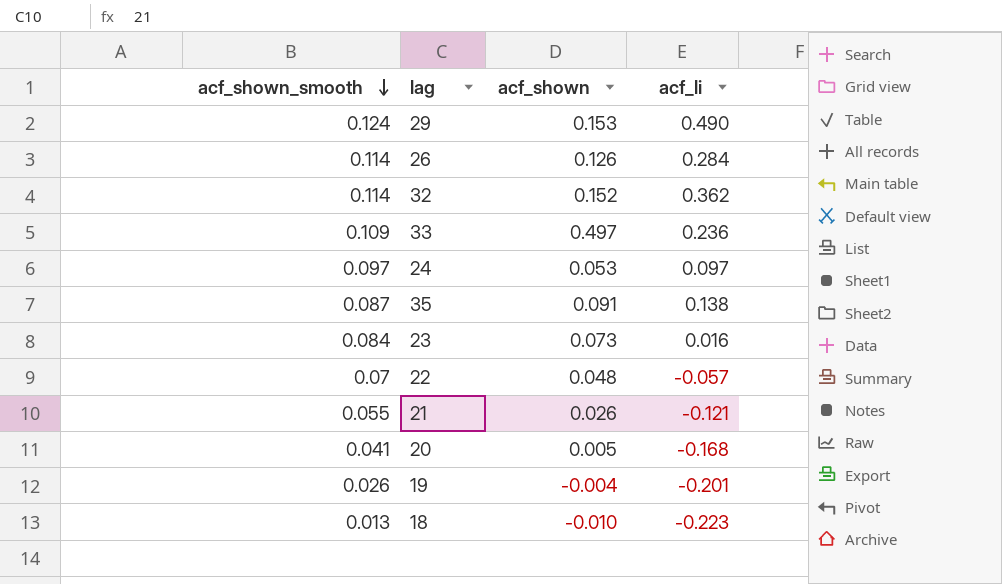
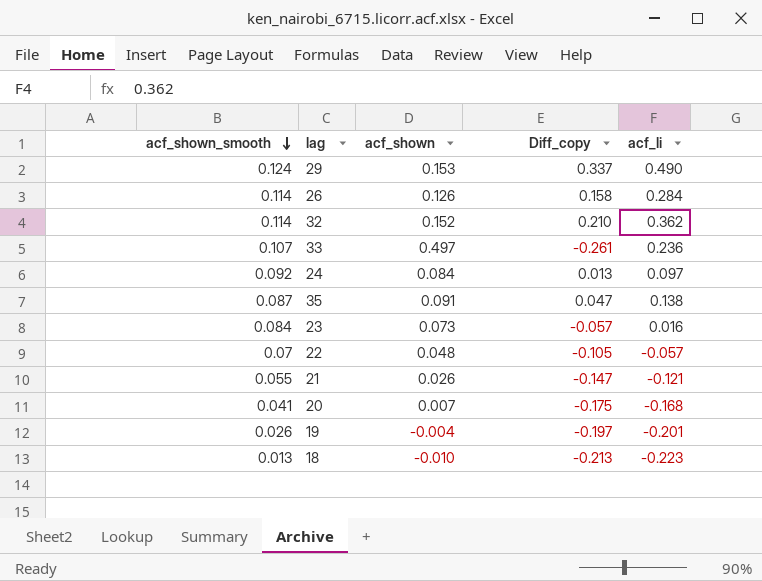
column Diff_copy | formula: none -> [acf_li] - [acf_shown]
33 | acf_shown_smooth: 0.109 -> 0.107
24 | acf_shown_smooth: 0.097 -> 0.092
24 | acf_shown: 0.053 -> 0.084
20 | acf_shown: 0.005 -> 0.007

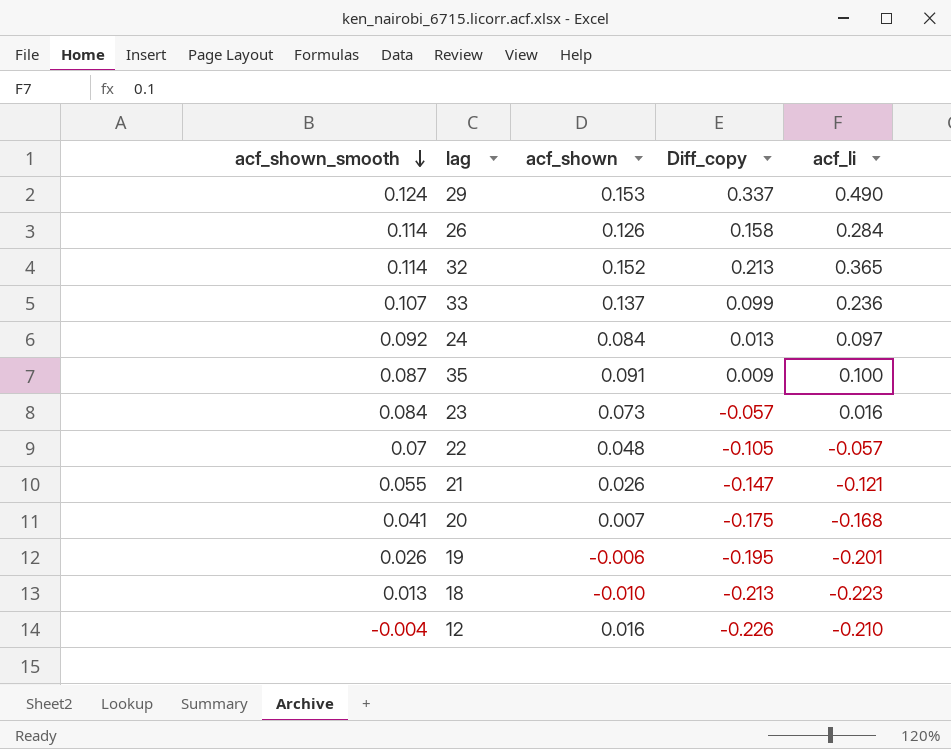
32 | Diff_copy: 0.210 -> 0.213
32 | acf_li: 0.362 -> 0.365
33 | acf_shown: 0.497 -> 0.137
33 | Diff_copy: -0.261 -> 0.099
35 | Diff_copy: 0.047 -> 0.009
35 | acf_li: 0.138 -> 0.100
19 | acf_shown: -0.004 -> -0.006
19 | Diff_copy: -0.197 -> -0.195
row 12: none -> -0.004 | 0.016 | -0.226 | -0.210

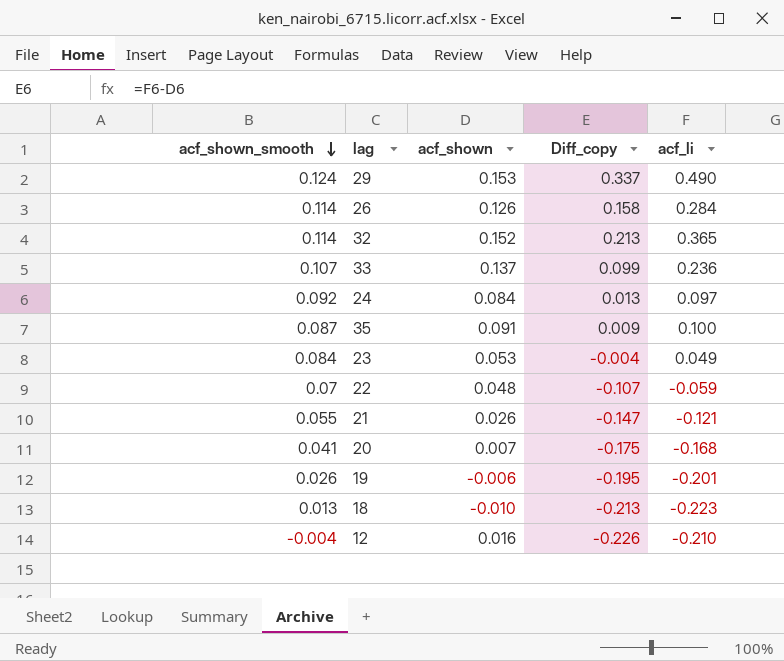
23 | acf_shown: 0.073 -> 0.053
23 | Diff_copy: -0.057 -> -0.004
23 | acf_li: 0.016 -> 0.049
22 | Diff_copy: -0.105 -> -0.107
22 | acf_li: -0.057 -> -0.059

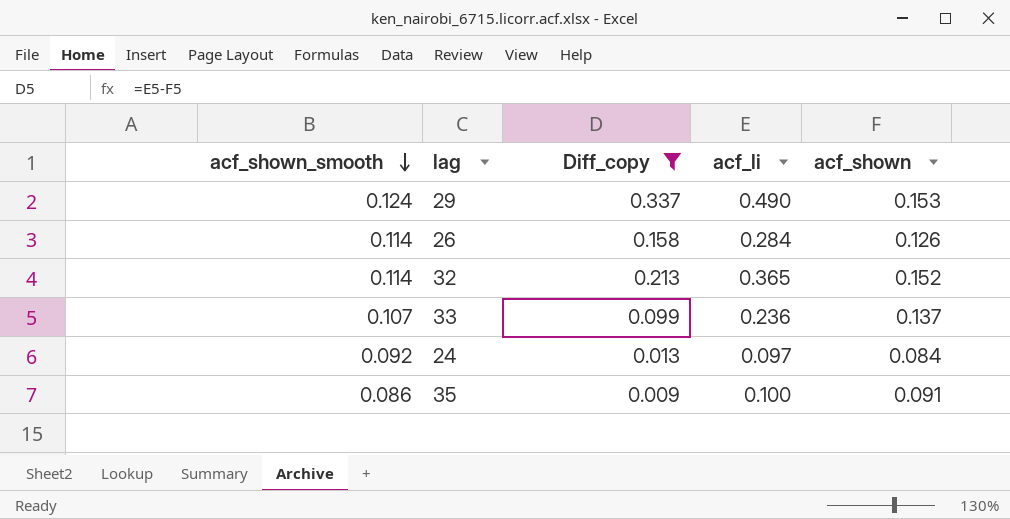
filter: none -> Diff_copy >= 0.009
column acf_shown | position: 3 -> 5
35 | acf_shown_smooth: 0.087 -> 0.086

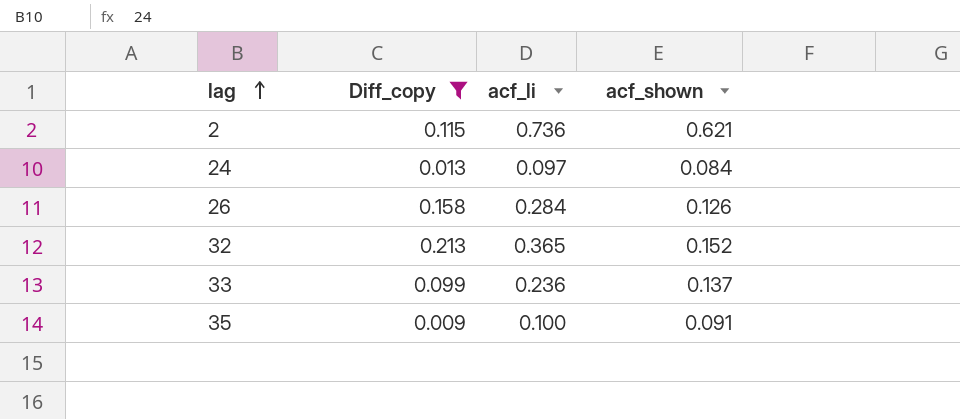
row order: acf_shown_smooth descending -> lag ascending
column acf_shown_smooth | position: 1 -> none
row 29: 0.124 | 0.337 | 0.490 | 0.153 -> none
row 2: none -> 0.115 | 0.736 | 0.621

